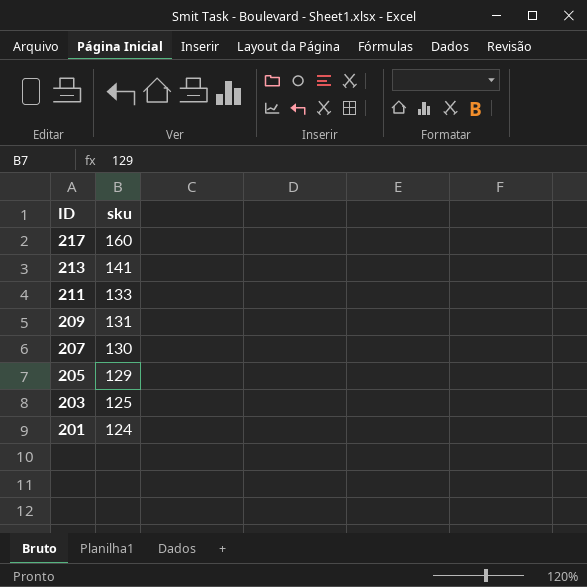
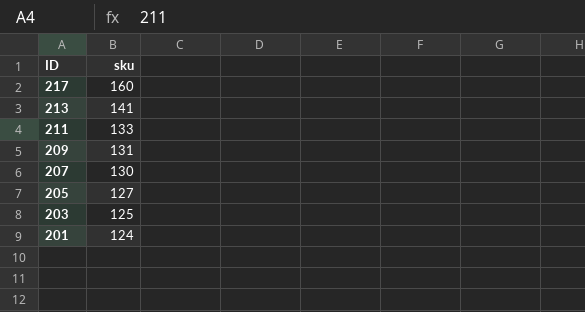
205 | sku: 129 -> 127

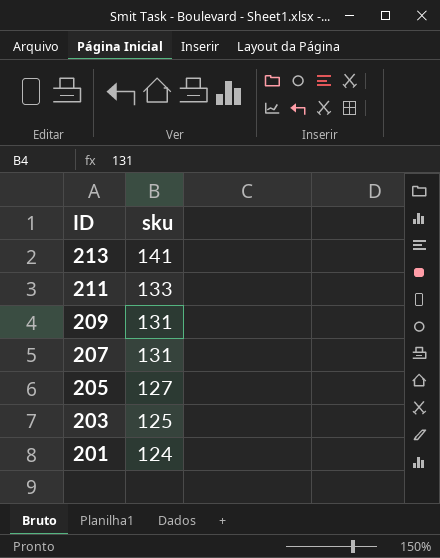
row 217: 160 -> none
207 | sku: 130 -> 131

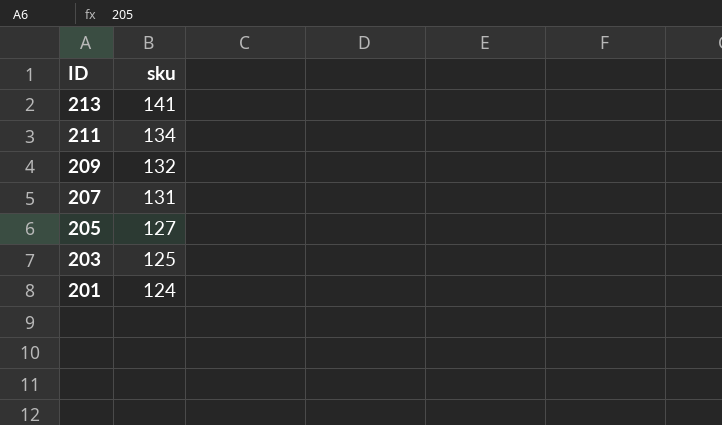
211 | sku: 133 -> 134
209 | sku: 131 -> 132

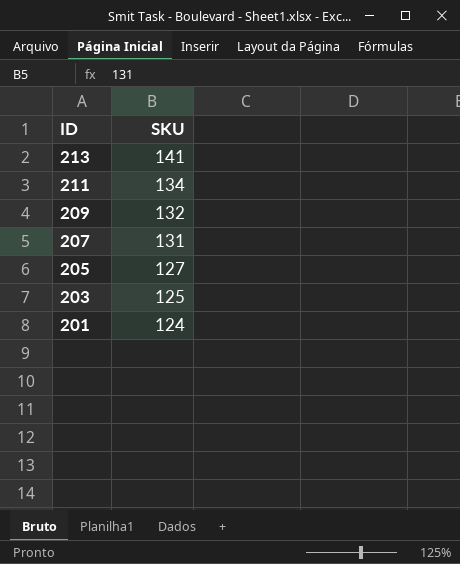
column name: sku -> SKU

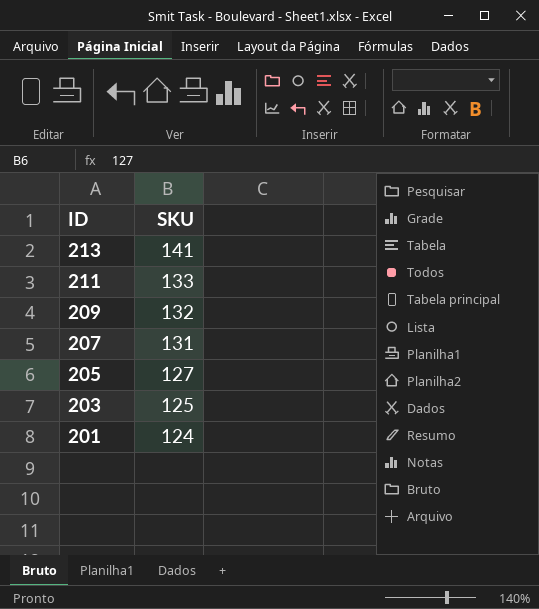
211 | SKU: 134 -> 133

